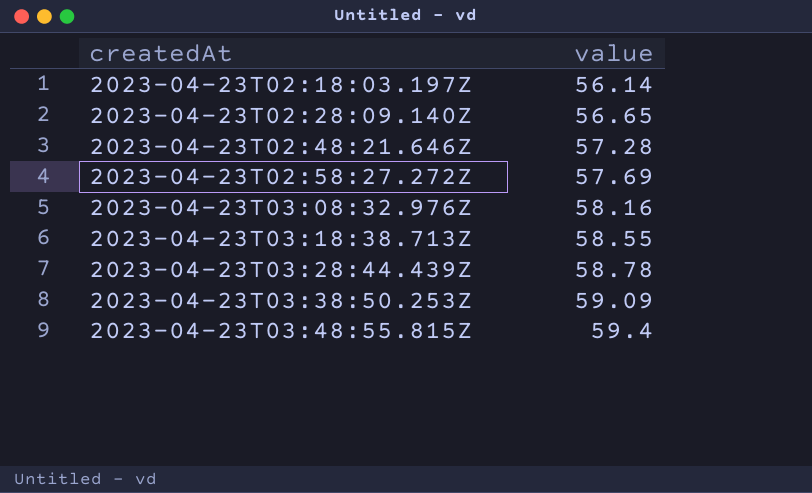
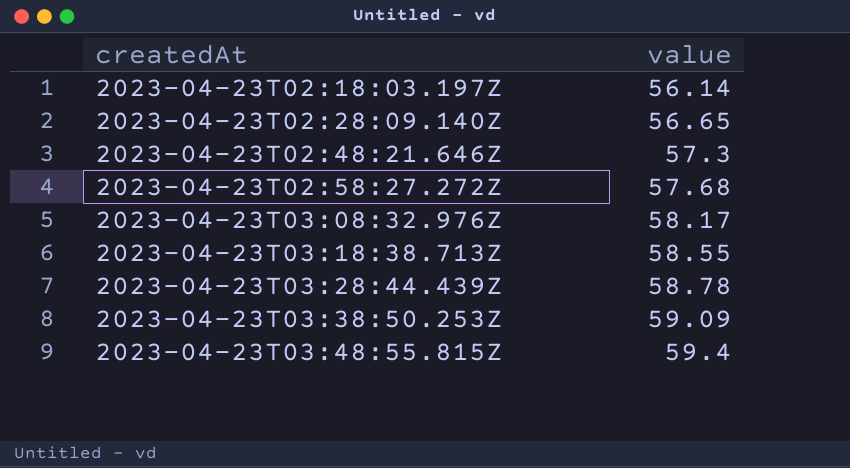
2023-04-23T02:48:21.646Z | value: 57.28 -> 57.3
2023-04-23T02:58:27.272Z | value: 57.69 -> 57.68
2023-04-23T03:08:32.976Z | value: 58.16 -> 58.17

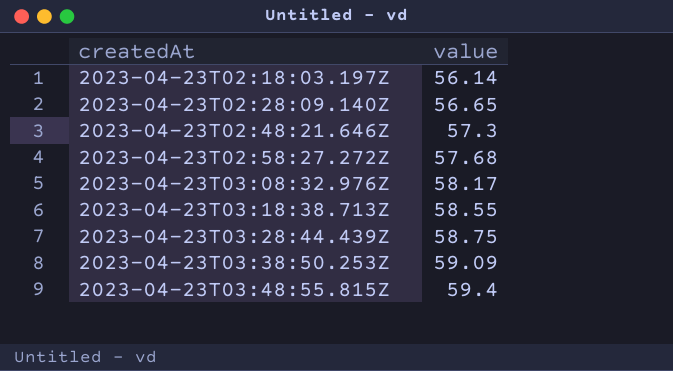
2023-04-23T03:28:44.439Z | value: 58.78 -> 58.75

